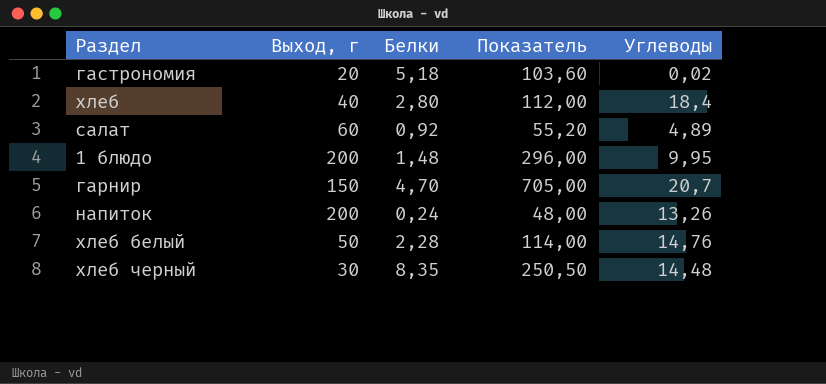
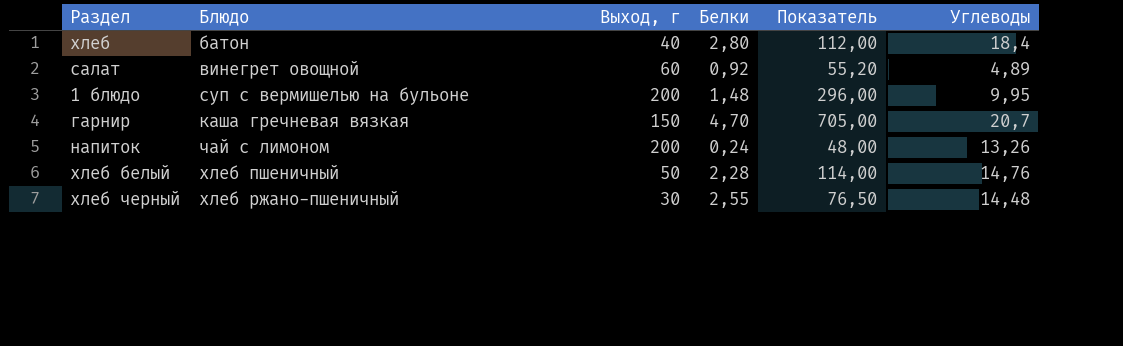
column Блюдо | position: none -> 2
row гастрономия: 20 | 5,18 | 103,60 | 0,02 -> none
хлеб черный | Белки: 8,35 -> 2,55
хлеб черный | Показатель: 250,50 -> 76,50

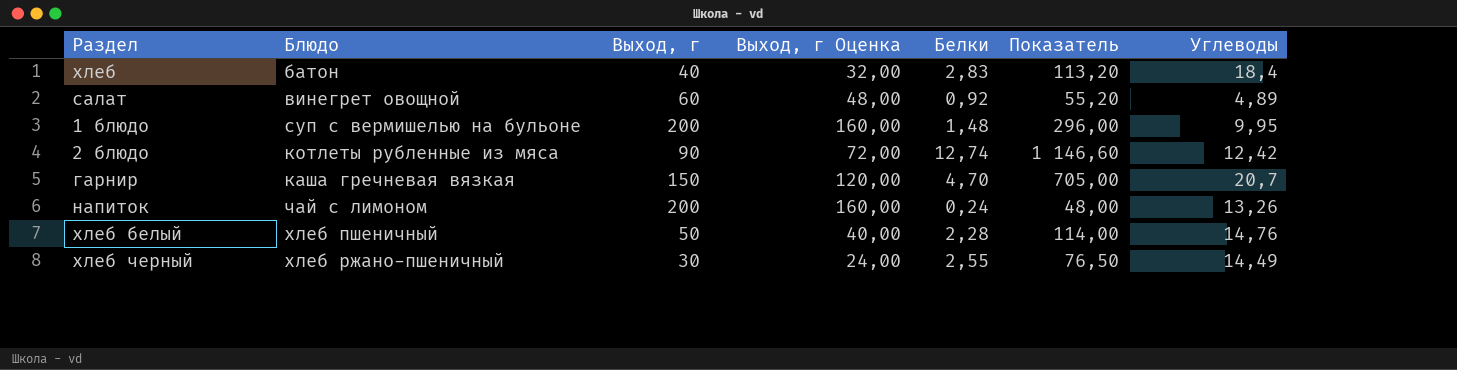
column Выход, г Оценка | formula: none -> [Выход, г] * 0,8
хлеб | Белки: 2,80 -> 2,83
хлеб | Показатель: 112,00 -> 113,20
row 2 блюдо: none -> котлеты рубленные из мяса | 90 | 72,00 | 12,74 | 1 146,60 | 12,42
хлеб черный | Углеводы: 14,48 -> 14,49

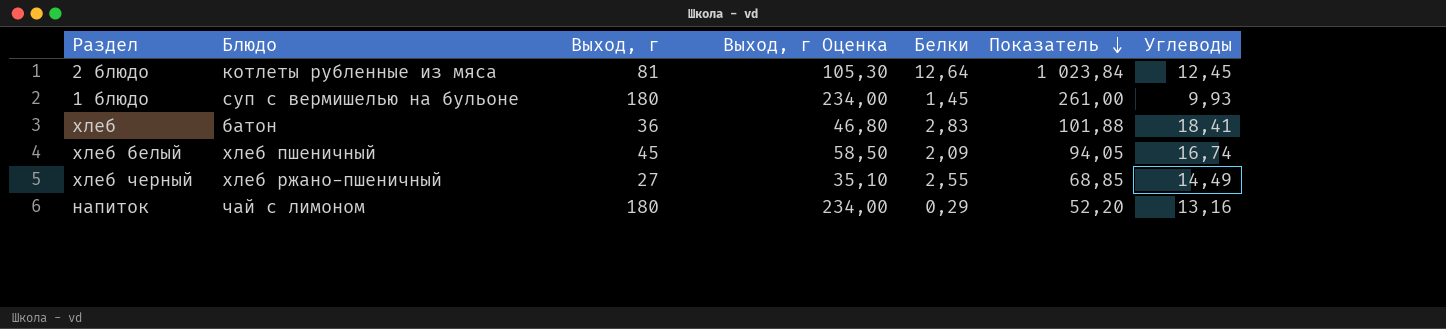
row order: none -> Показатель descending
column Выход, г Оценка | formula: [Выход, г] * 0,8 -> [Выход, г] * 1,3
row салат: винегрет овощной | 60 | 48,00 | 0,92 | 55,20 | 4,89 -> none
row гарнир: каша гречневая вязкая | 150 | 120,00 | 4,70 | 705,00 | 20,7 -> none
2 блюдо | Выход, г: 90 -> 81
2 блюдо | Белки: 12,74 -> 12,64
2 блюдо | Показатель: 1 146,60 -> 1 023,84
2 блюдо | Углеводы: 12,42 -> 12,45
1 блюдо | Выход, г: 200 -> 180
1 блюдо | Белки: 1,48 -> 1,45
1 блюдо | Показатель: 296,00 -> 261,00
1 блюдо | Углеводы: 9,95 -> 9,93
хлеб | Выход, г: 40 -> 36
хлеб | Показатель: 113,20 -> 101,88
хлеб | Углеводы: 18,4 -> 18,41
хлеб белый | Выход, г: 50 -> 45
хлеб белый | Белки: 2,28 -> 2,09
хлеб белый | Показатель: 114,00 -> 94,05
хлеб белый | Углеводы: 14,76 -> 16,74
хлеб черный | Выход, г: 30 -> 27
хлеб черный | Показатель: 76,50 -> 68,85
напиток | Выход, г: 200 -> 180
напиток | Белки: 0,24 -> 0,29
напиток | Показатель: 48,00 -> 52,20
напиток | Углеводы: 13,26 -> 13,16

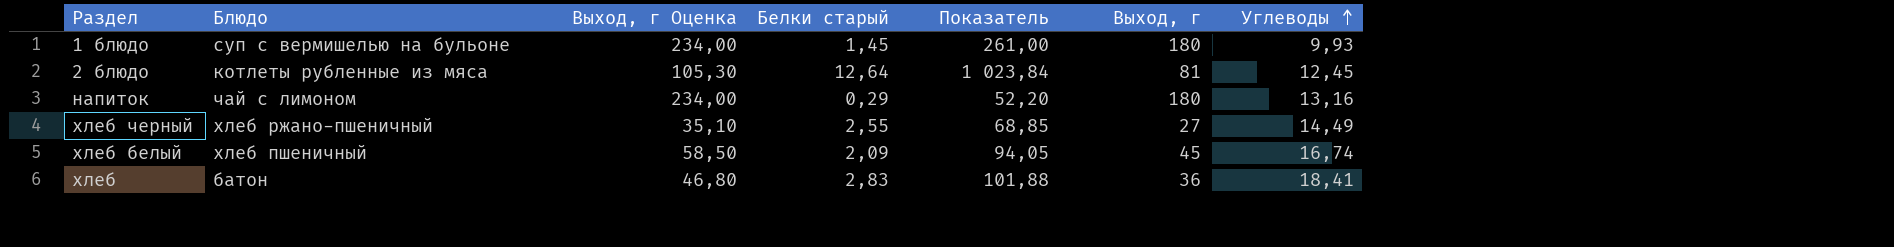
row order: Показатель descending -> Углеводы ascending
column name: Белки -> Белки старый
column Выход, г | position: 3 -> 6

